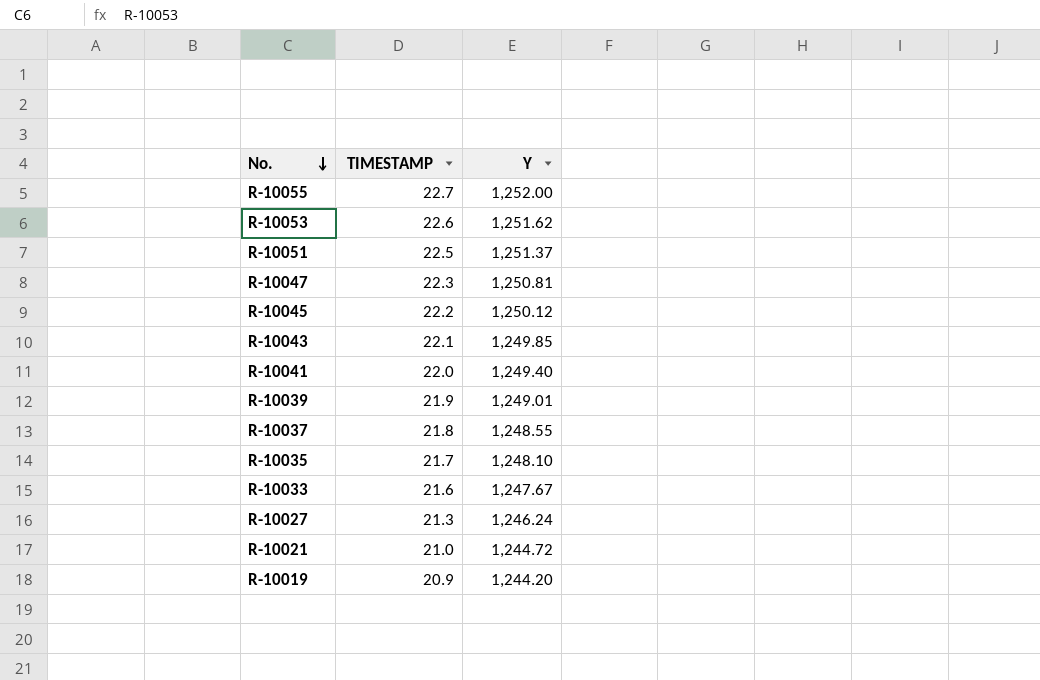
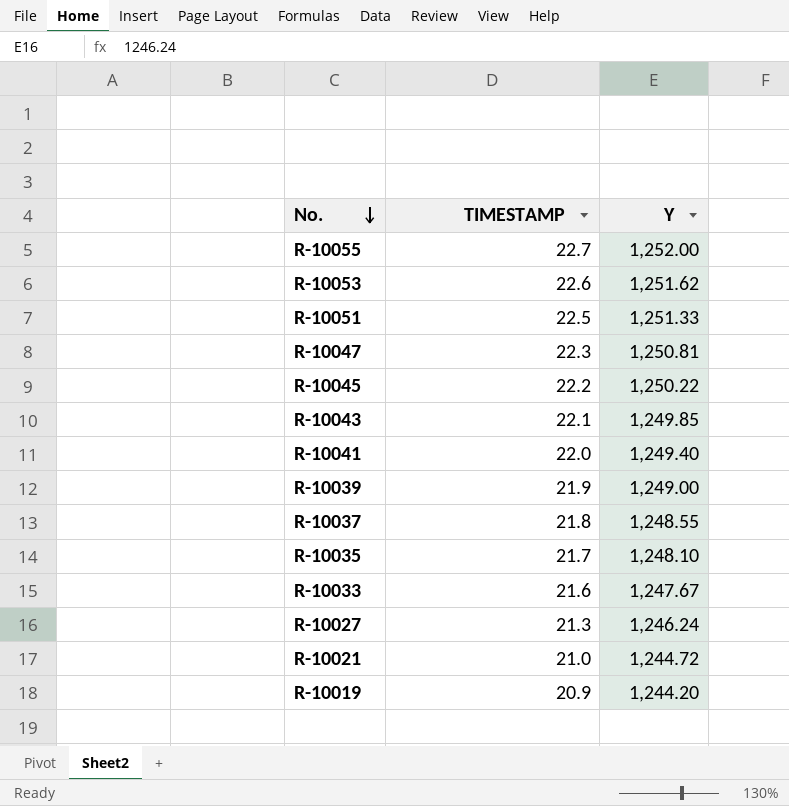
R-10051 | Y: 1,251.37 -> 1,251.33
R-10045 | Y: 1,250.12 -> 1,250.22
R-10039 | Y: 1,249.01 -> 1,249.00

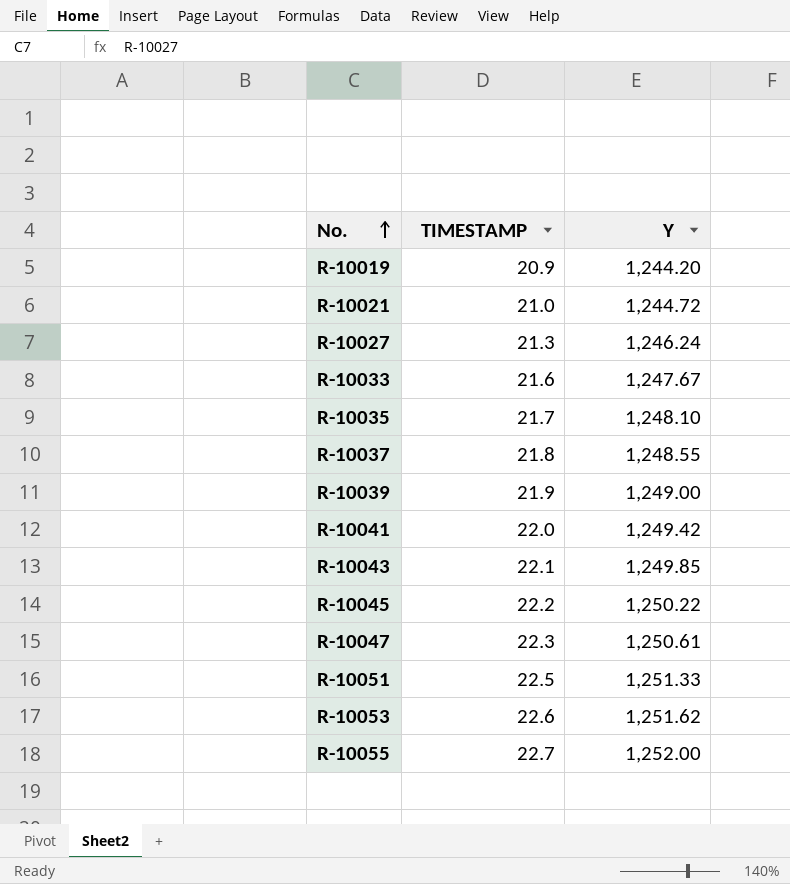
row order: No. descending -> No. ascending
R-10041 | Y: 1,249.40 -> 1,249.42
R-10047 | Y: 1,250.81 -> 1,250.61

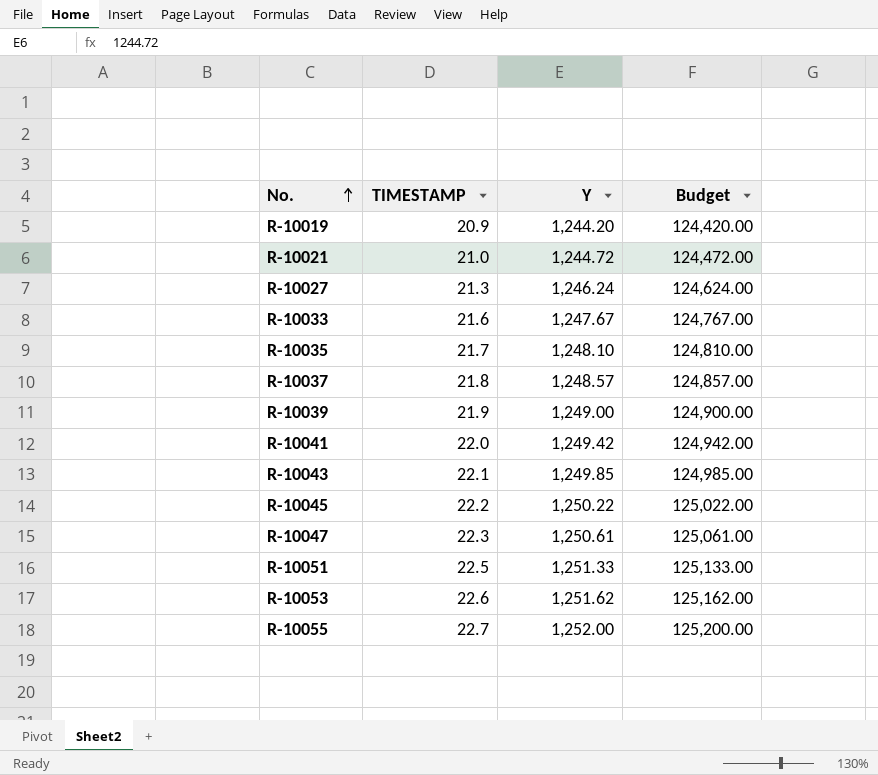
column Budget | formula: none -> [Y] * 100
R-10037 | Y: 1,248.55 -> 1,248.57

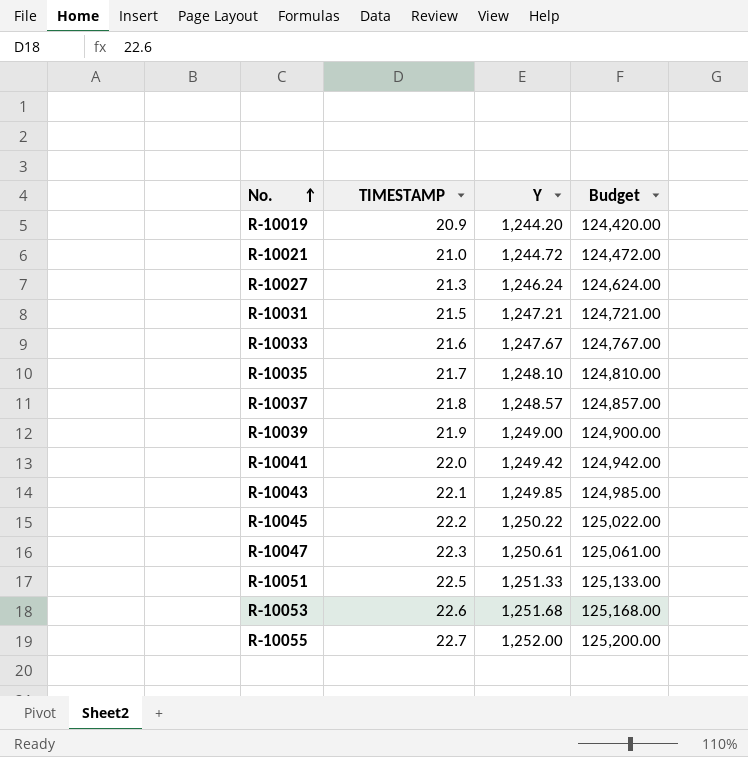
row R-10031: none -> 21.5 | 1,247.21 | 124,721.00
R-10053 | Y: 1,251.62 -> 1,251.68
R-10053 | Budget: 125,162.00 -> 125,168.00

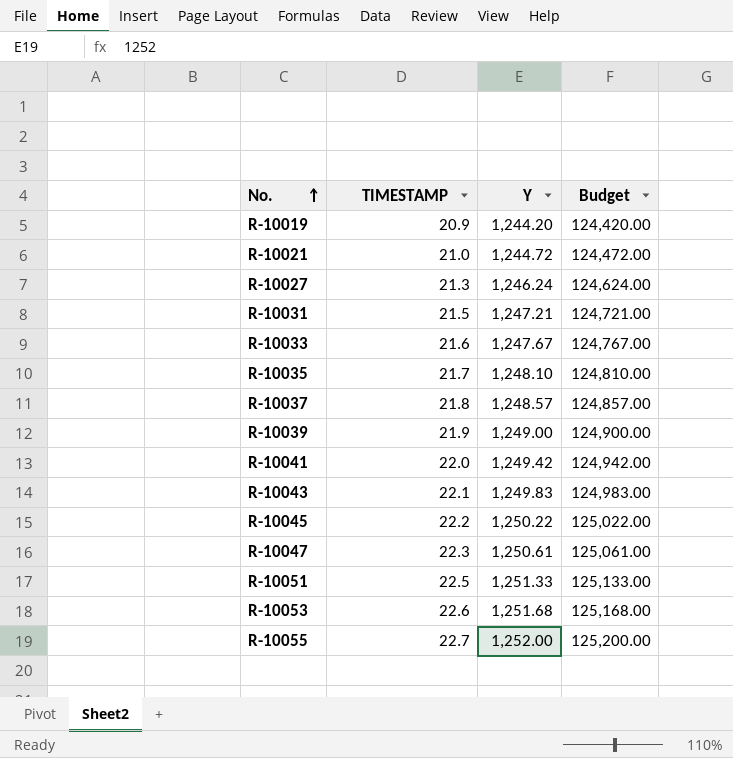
R-10043 | Y: 1,249.85 -> 1,249.83
R-10043 | Budget: 124,985.00 -> 124,983.00

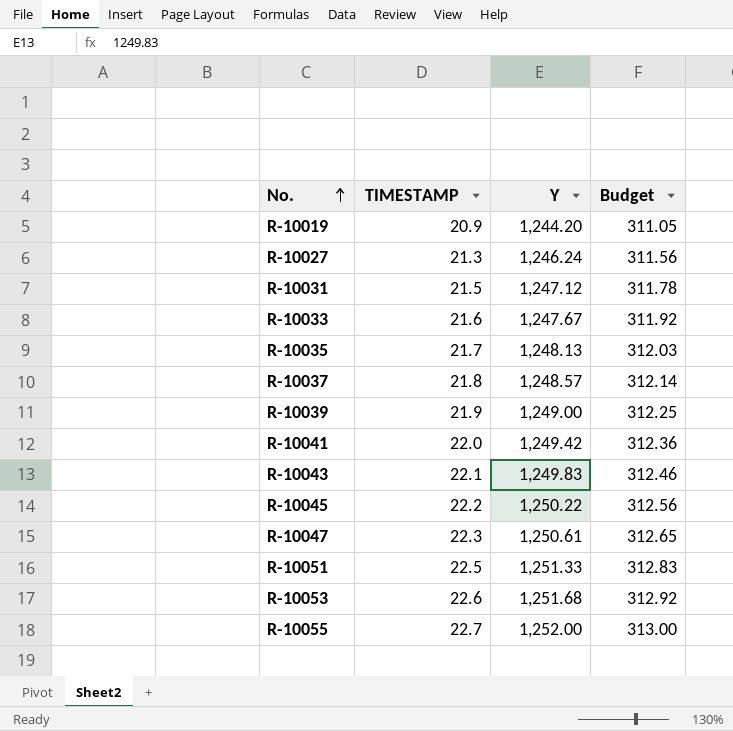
column Budget | formula: [Y] * 100 -> [Y] * 0.25
row R-10021: 21.0 | 1,244.72 | 124,472.00 -> none
R-10031 | Y: 1,247.21 -> 1,247.12
R-10035 | Y: 1,248.10 -> 1,248.13

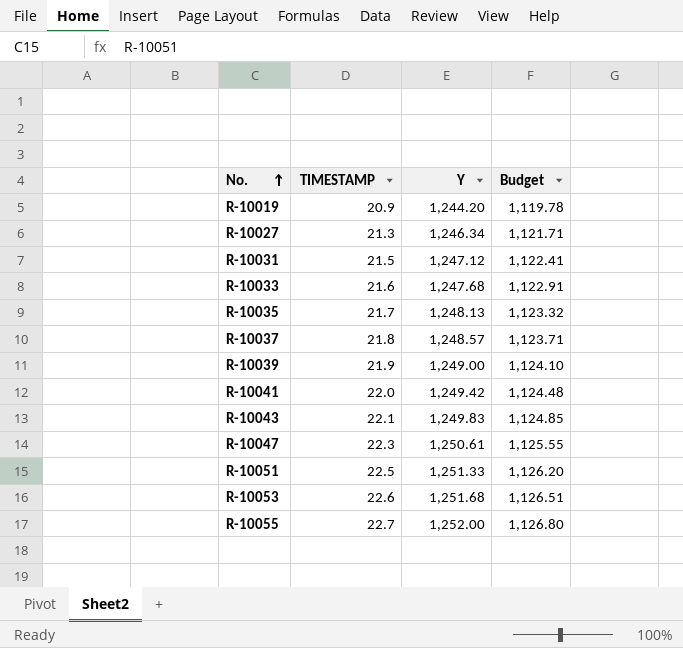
column Budget | formula: [Y] * 0.25 -> [Y] * 0.9
row R-10045: 22.2 | 1,250.22 | 312.56 -> none
R-10027 | Y: 1,246.24 -> 1,246.34
R-10033 | Y: 1,247.67 -> 1,247.68

